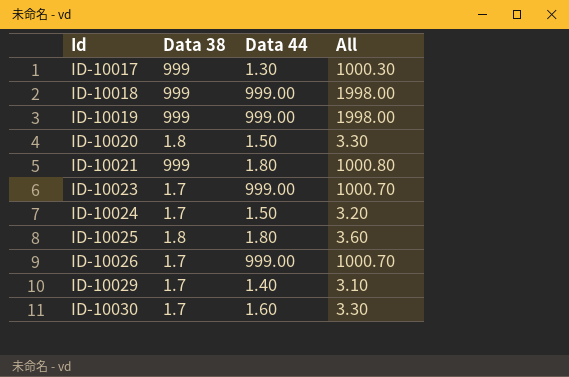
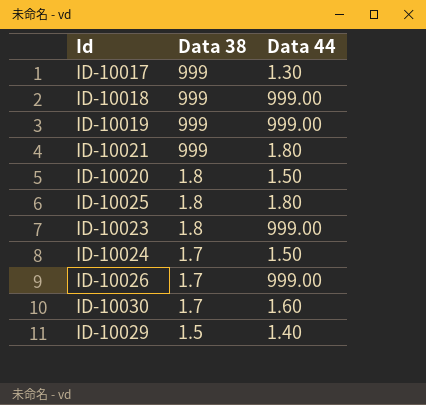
row order: Id ascending -> Data 38 descending
column All | formula: [Data 38] + [Data 44] -> none
ID-10023 | Data 38: 1.7 -> 1.8
ID-10029 | Data 38: 1.7 -> 1.5

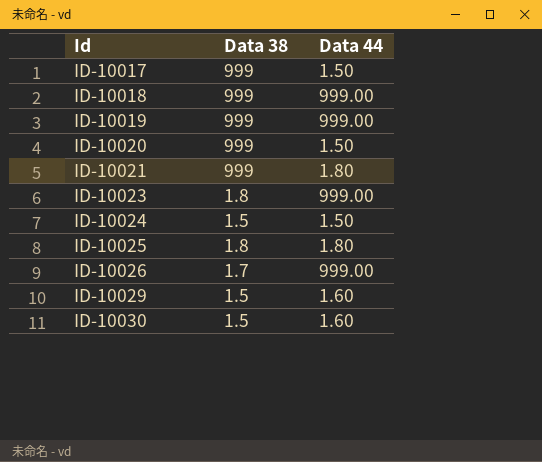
row order: Data 38 descending -> Id ascending
ID-10017 | Data 44: 1.30 -> 1.50
ID-10020 | Data 38: 1.8 -> 999
ID-10024 | Data 38: 1.7 -> 1.5
ID-10029 | Data 44: 1.40 -> 1.60
ID-10030 | Data 38: 1.7 -> 1.5

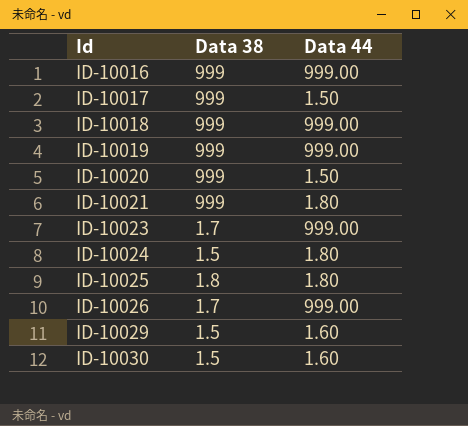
row ID-10016: none -> 999 | 999.00
ID-10023 | Data 38: 1.8 -> 1.7
ID-10024 | Data 44: 1.50 -> 1.80

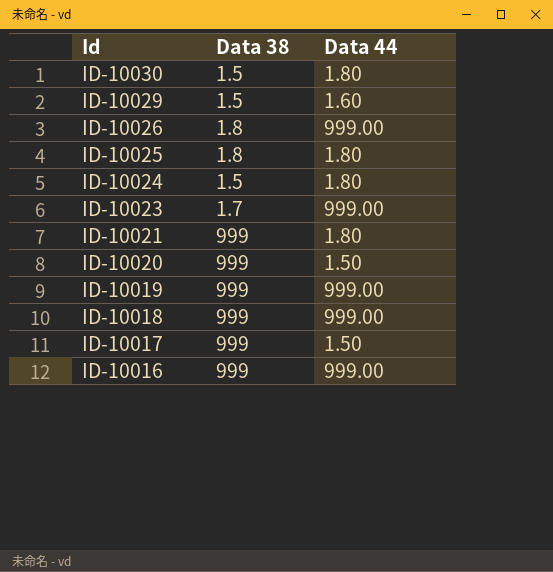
row order: Id ascending -> Id descending
ID-10030 | Data 44: 1.60 -> 1.80
ID-10026 | Data 38: 1.7 -> 1.8

